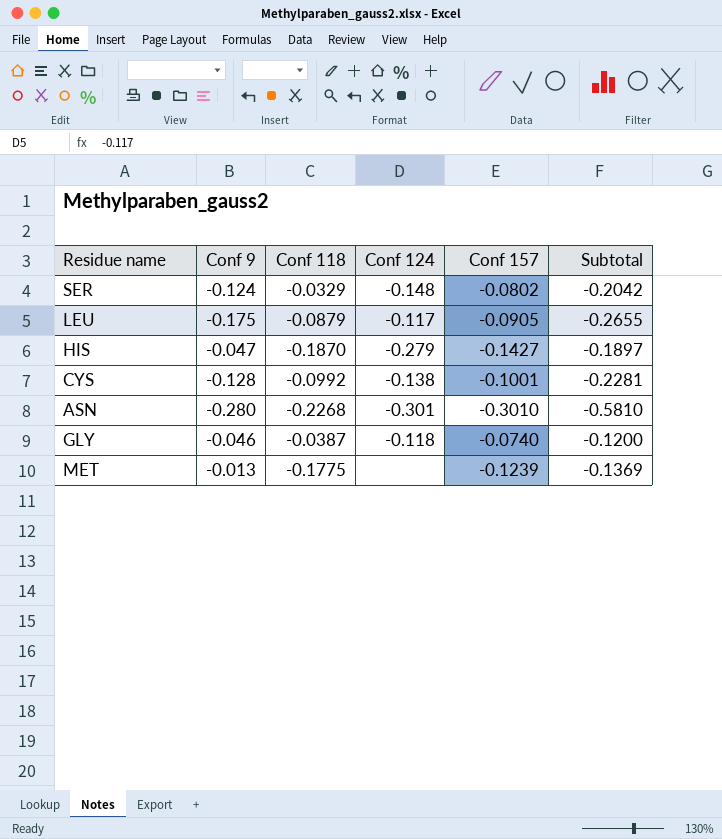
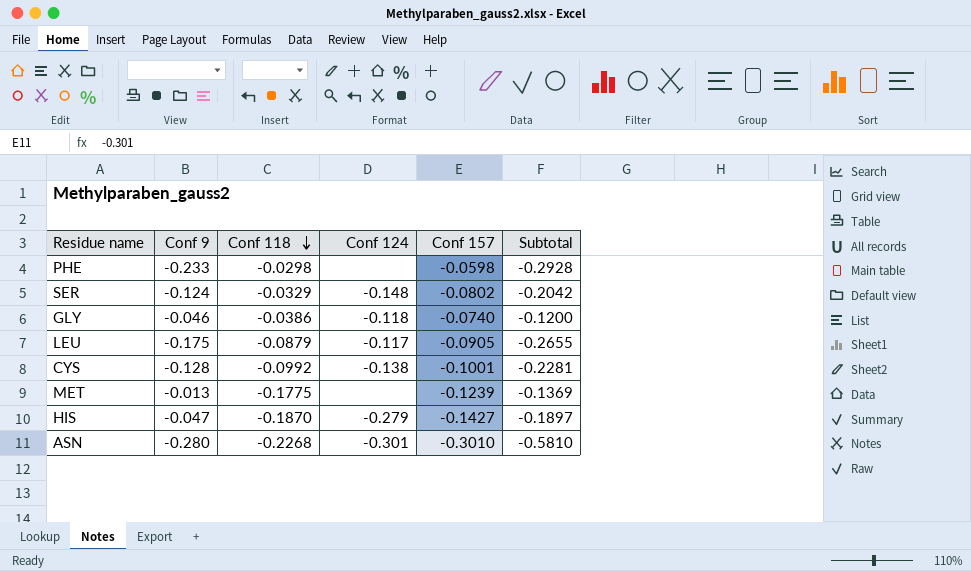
row order: none -> Conf 118 descending
row PHE: none -> -0.233 | -0.0298 | none | -0.0598 | -0.2928
GLY | Conf 118: -0.0387 -> -0.0386

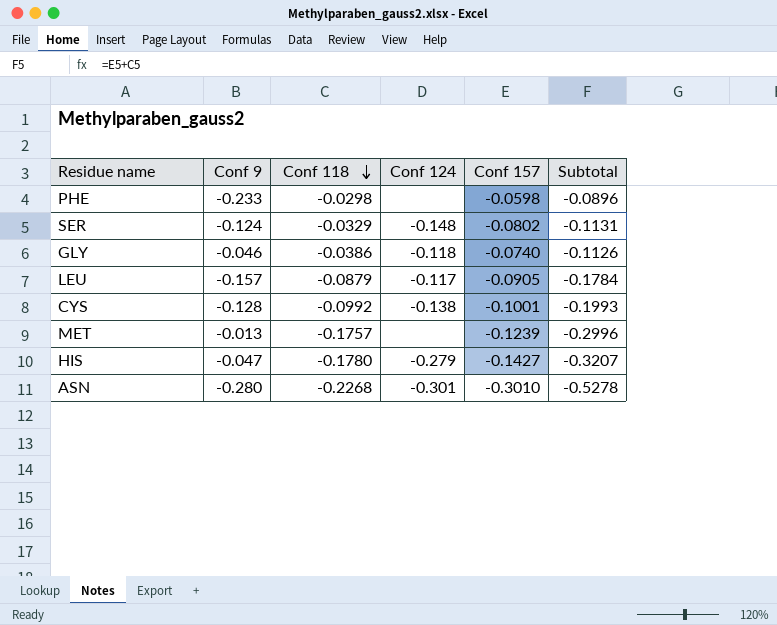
column Subtotal | formula: [Conf 9] + [Conf 157] -> [Conf 118] + [Conf 157]
LEU | Conf 9: -0.175 -> -0.157
MET | Conf 118: -0.1775 -> -0.1757
HIS | Conf 118: -0.1870 -> -0.1780

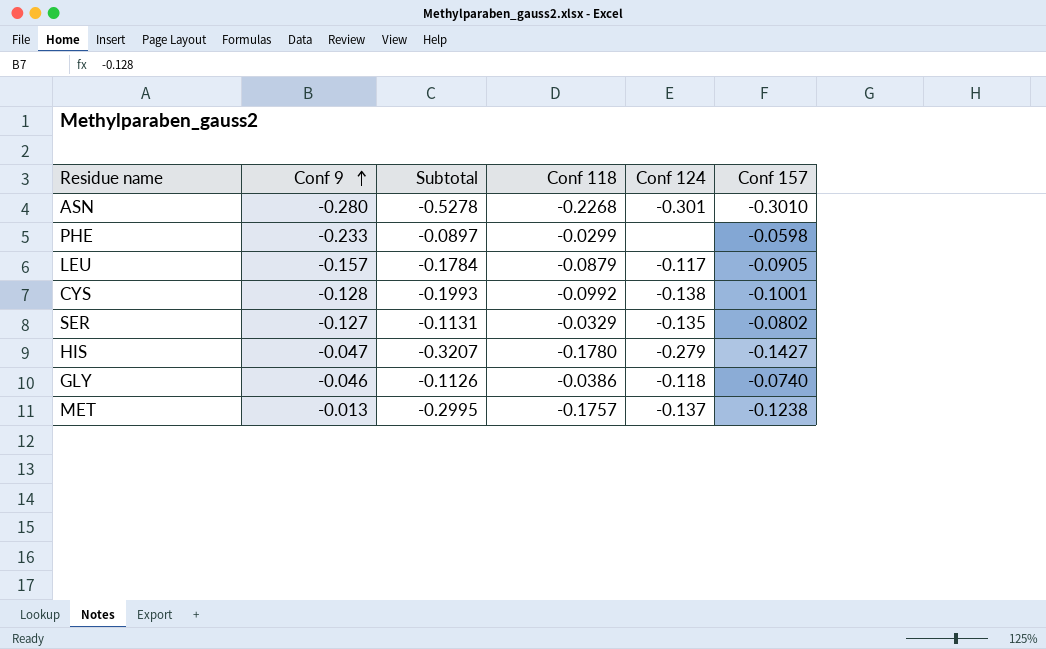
row order: Conf 118 descending -> Conf 9 ascending
column Subtotal | position: 6 -> 3
PHE | Subtotal: -0.0896 -> -0.0897
PHE | Conf 118: -0.0298 -> -0.0299
SER | Conf 9: -0.124 -> -0.127
SER | Conf 124: -0.148 -> -0.135
MET | Subtotal: -0.2996 -> -0.2995
MET | Conf 124: none -> -0.137
MET | Conf 157: -0.1239 -> -0.1238

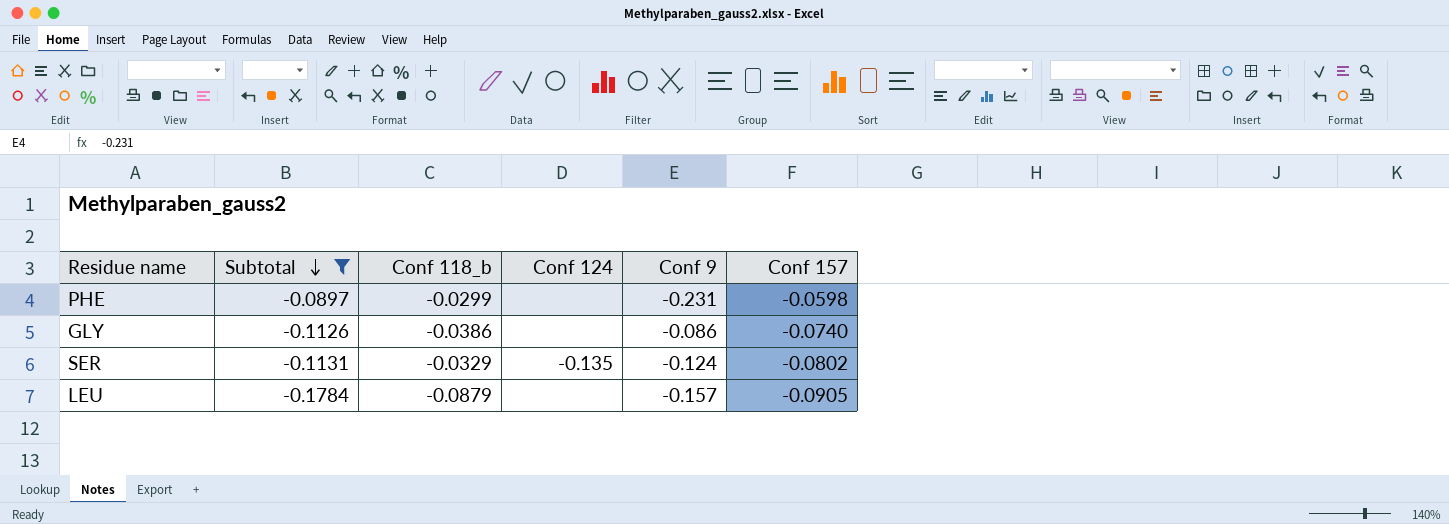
filter: none -> Subtotal >= -0.1784
row order: Conf 9 ascending -> Subtotal descending
column name: Conf 118 -> Conf 118_b
column Conf 9 | position: 2 -> 5
PHE | Conf 9: -0.233 -> -0.231
GLY | Conf 124: -0.118 -> none
GLY | Conf 9: -0.046 -> -0.086
SER | Conf 9: -0.127 -> -0.124
LEU | Conf 124: -0.117 -> none

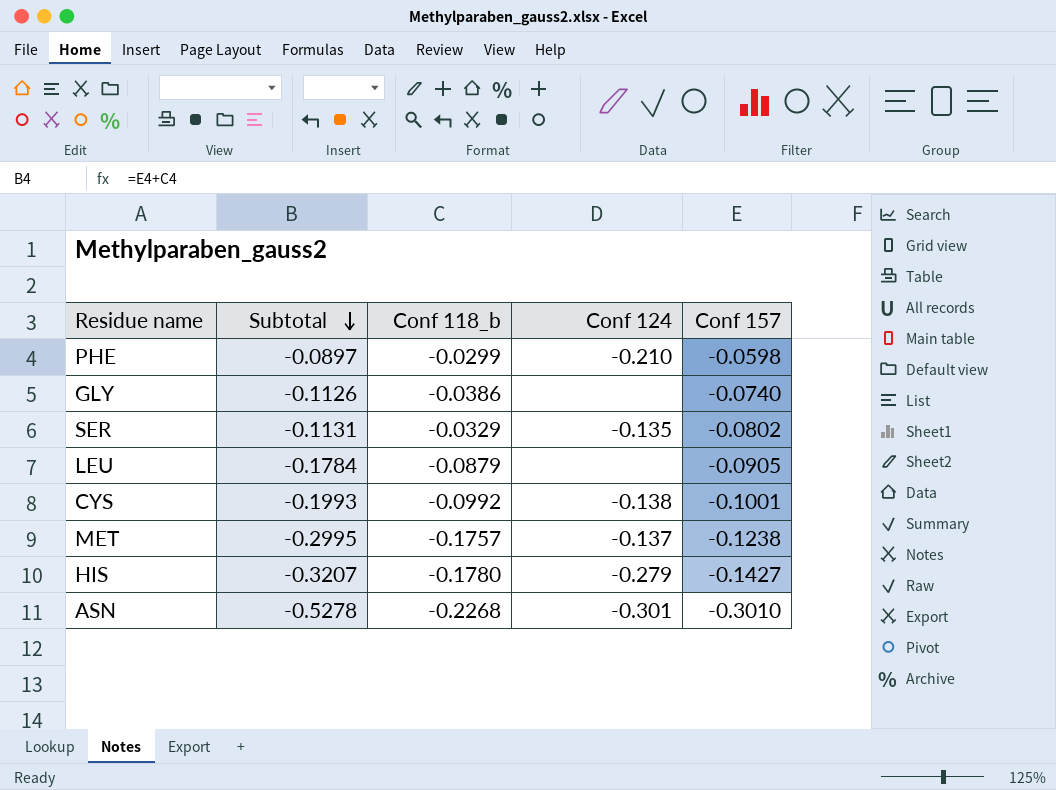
filter: Subtotal >= -0.1784 -> none
column Conf 9 | position: 5 -> none
PHE | Conf 124: none -> -0.210

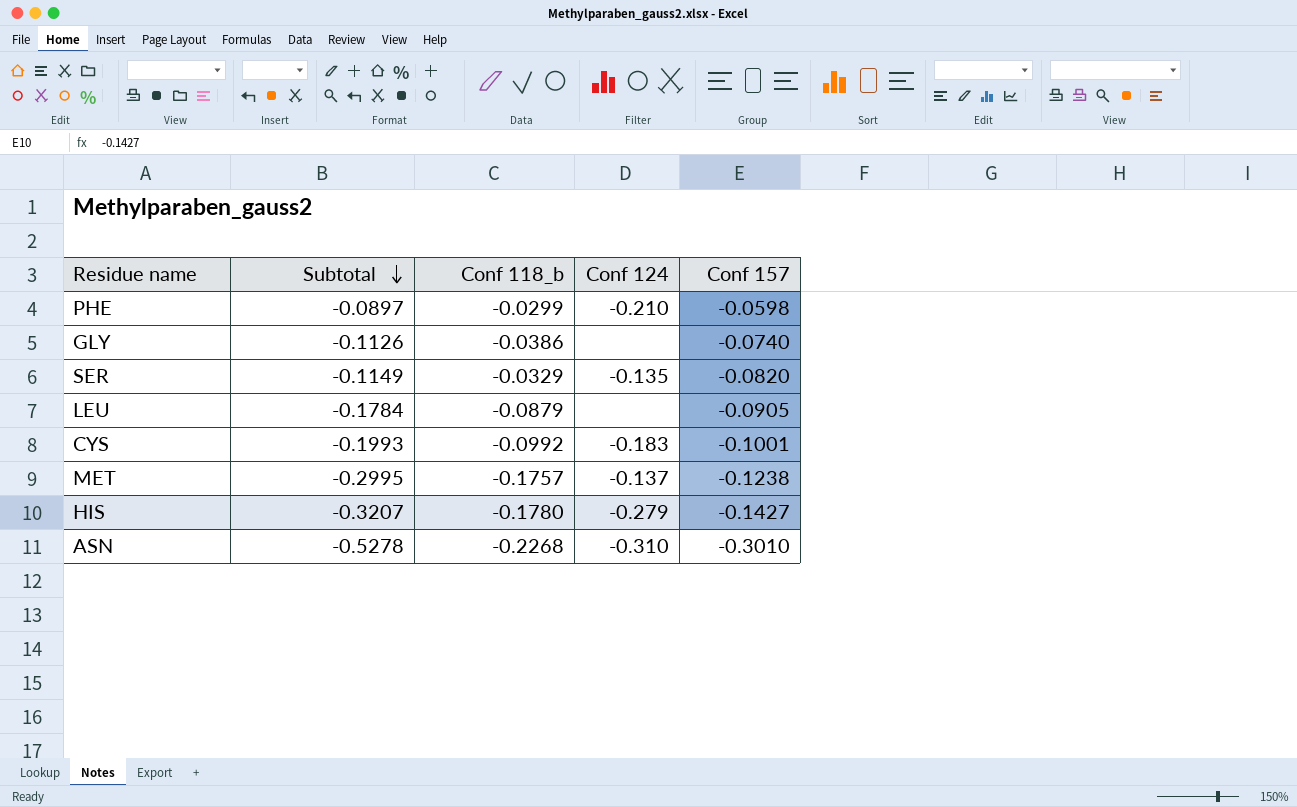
SER | Subtotal: -0.1131 -> -0.1149
SER | Conf 157: -0.0802 -> -0.0820
CYS | Conf 124: -0.138 -> -0.183
ASN | Conf 124: -0.301 -> -0.310

